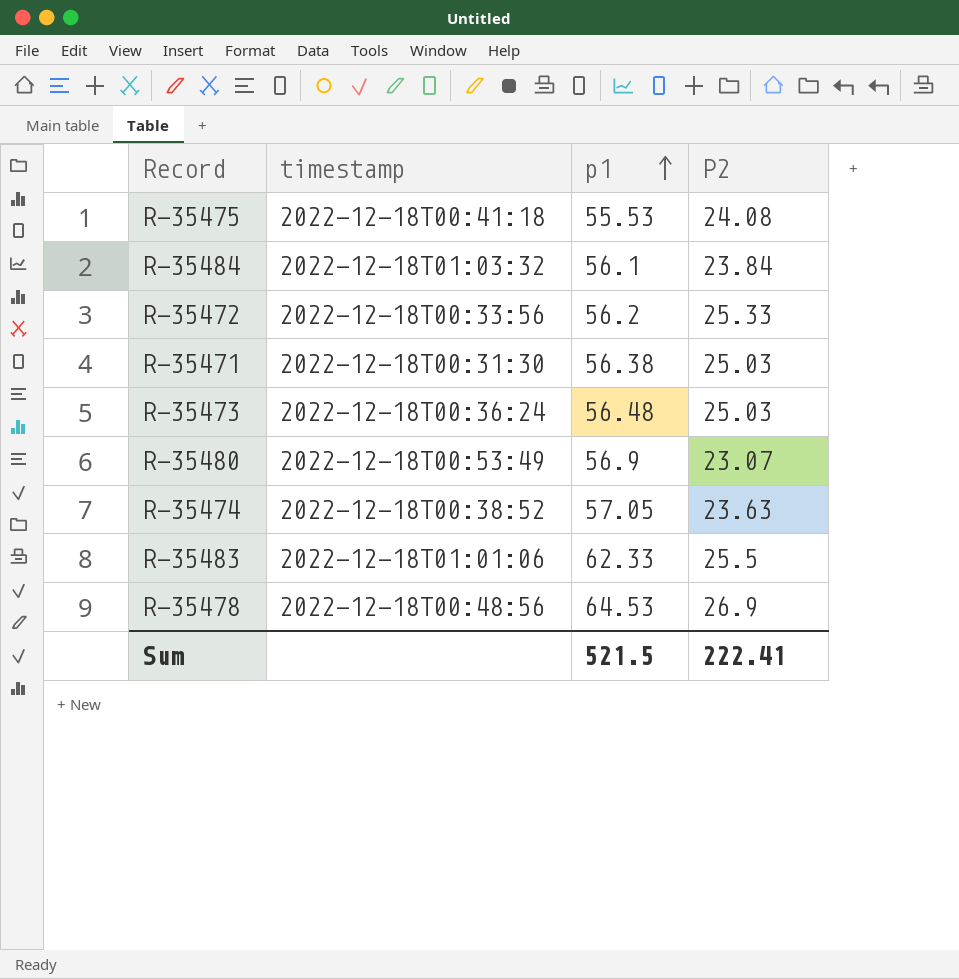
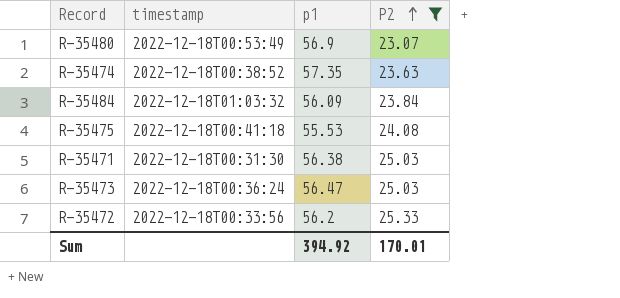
filter: none -> P2 <= 25.33
row order: p1 ascending -> P2 ascending
R-35474 | p1: 57.05 -> 57.35
R-35484 | p1: 56.1 -> 56.09
R-35473 | p1: 56.48 -> 56.47
Sum | p1: 521.5 -> 394.92
Sum | P2: 222.41 -> 170.01

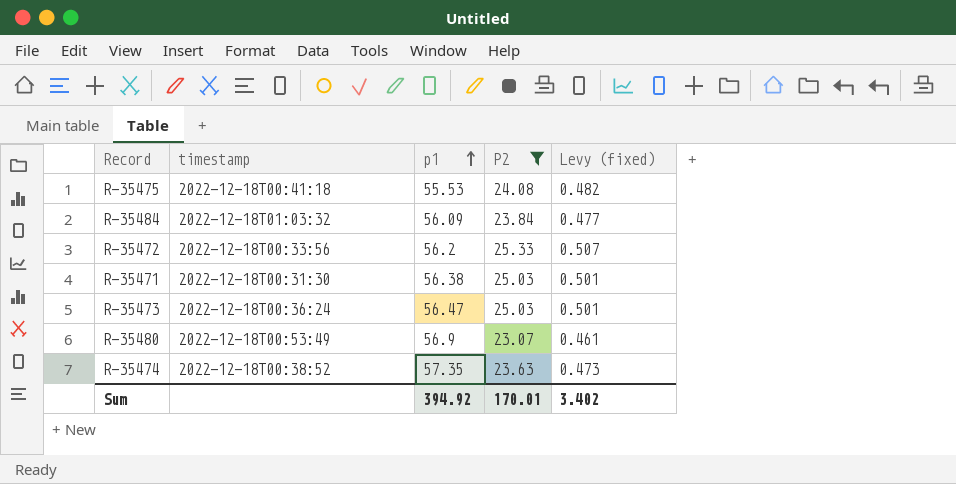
row order: P2 ascending -> p1 ascending
column Levy (fixed) | formula: none -> [P2] * 0.02

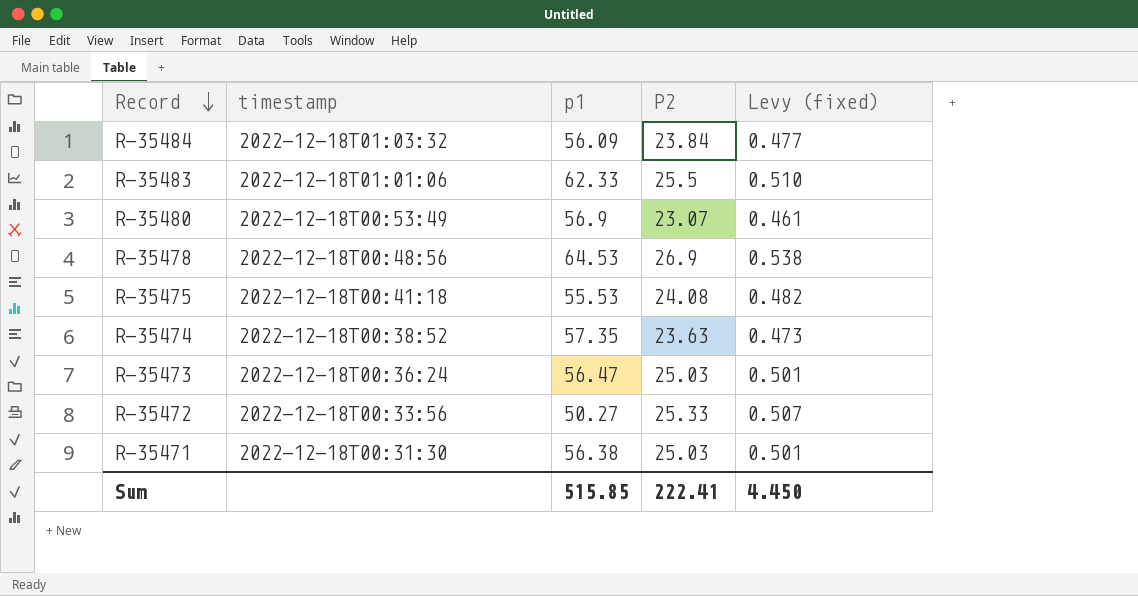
filter: P2 <= 25.33 -> none
row order: p1 ascending -> Record descending
R-35472 | p1: 56.2 -> 50.27
Sum | p1: 394.92 -> 515.85
Sum | P2: 170.01 -> 222.41
Sum | Levy (fixed): 3.402 -> 4.450

